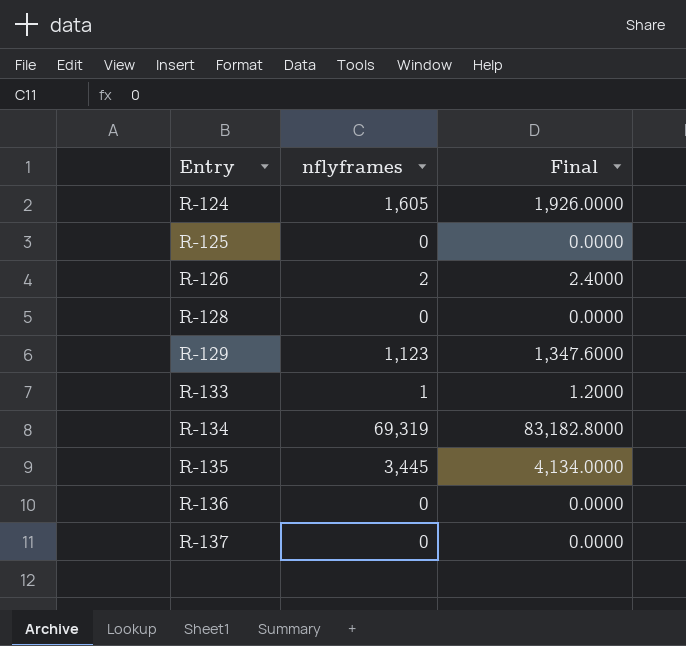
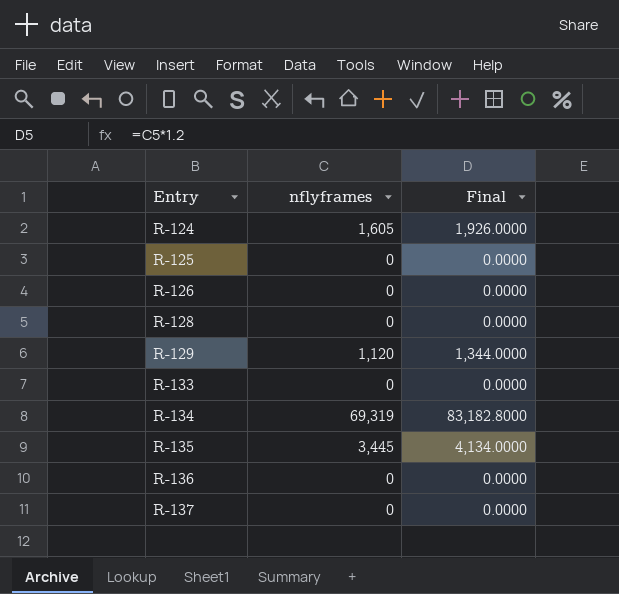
R-126 | nflyframes: 2 -> 0
R-126 | Final: 2.4000 -> 0.0000
R-129 | nflyframes: 1,123 -> 1,120
R-129 | Final: 1,347.6000 -> 1,344.0000
R-133 | nflyframes: 1 -> 0
R-133 | Final: 1.2000 -> 0.0000

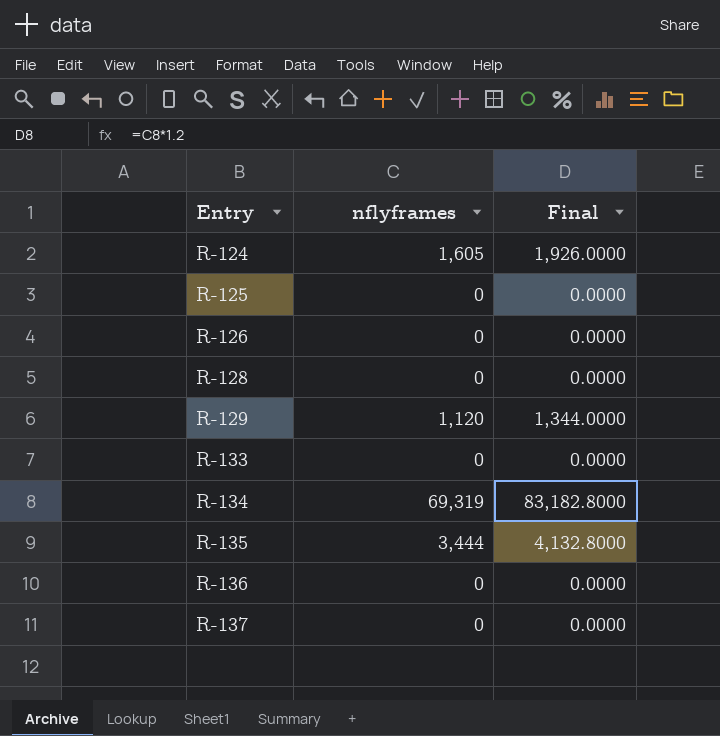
R-135 | nflyframes: 3,445 -> 3,444
R-135 | Final: 4,134.0000 -> 4,132.8000

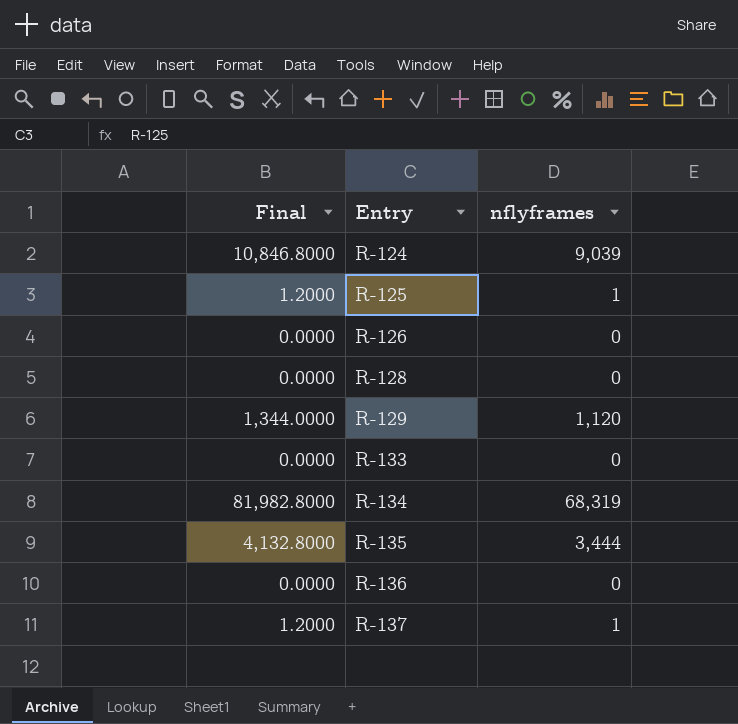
column Final | position: 3 -> 1
R-124 | Final: 1,926.0000 -> 10,846.8000
R-124 | nflyframes: 1,605 -> 9,039
R-125 | Final: 0.0000 -> 1.2000
R-125 | nflyframes: 0 -> 1
R-134 | Final: 83,182.8000 -> 81,982.8000
R-134 | nflyframes: 69,319 -> 68,319
R-137 | Final: 0.0000 -> 1.2000
R-137 | nflyframes: 0 -> 1

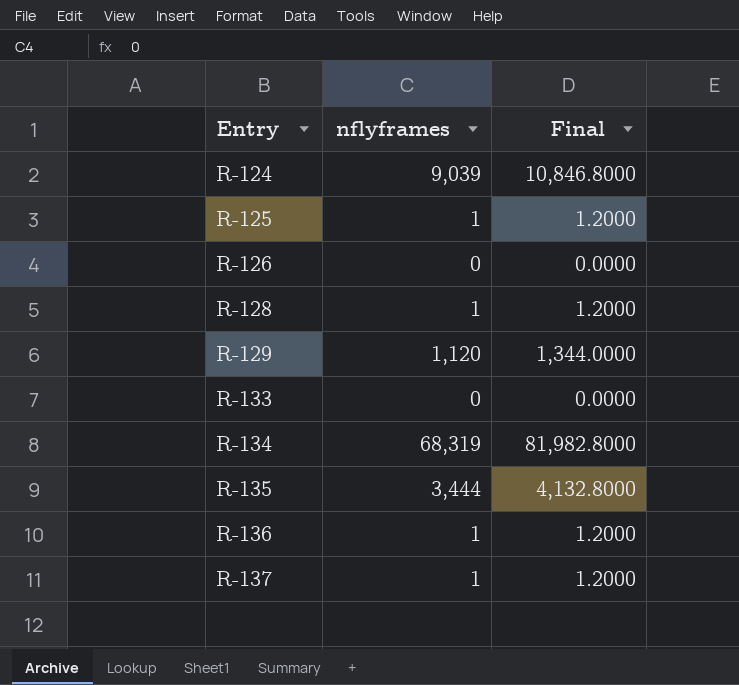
column Final | position: 1 -> 3
R-128 | nflyframes: 0 -> 1
R-128 | Final: 0.0000 -> 1.2000
R-136 | nflyframes: 0 -> 1
R-136 | Final: 0.0000 -> 1.2000

